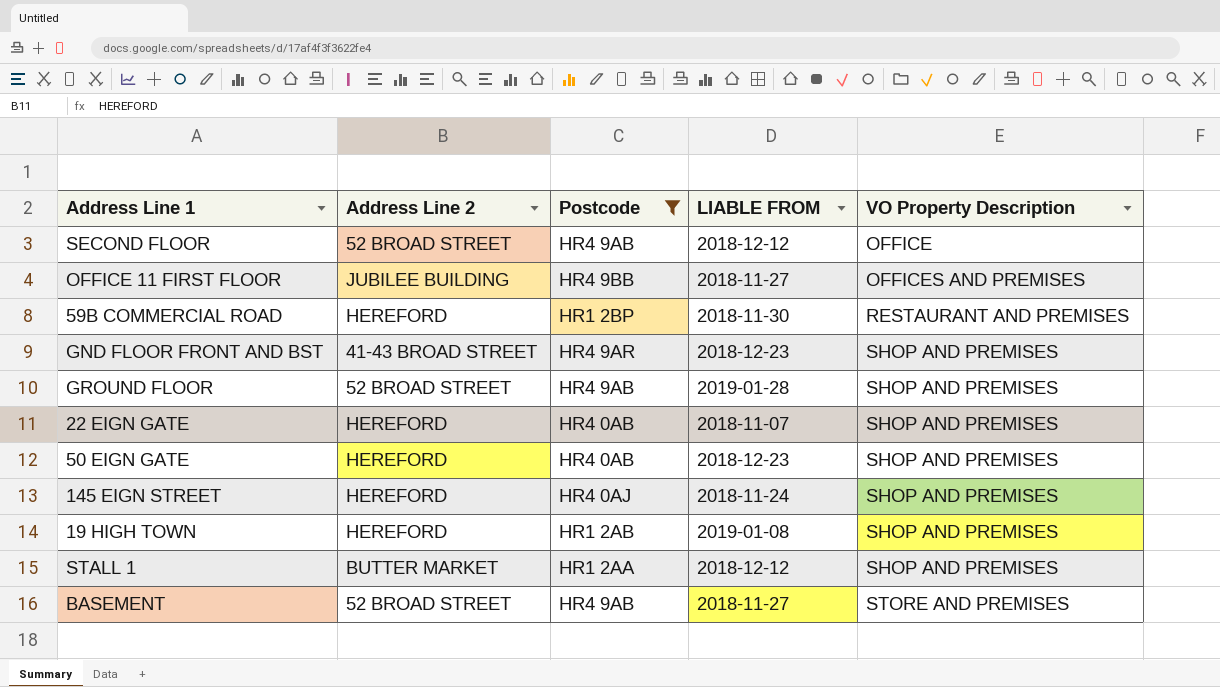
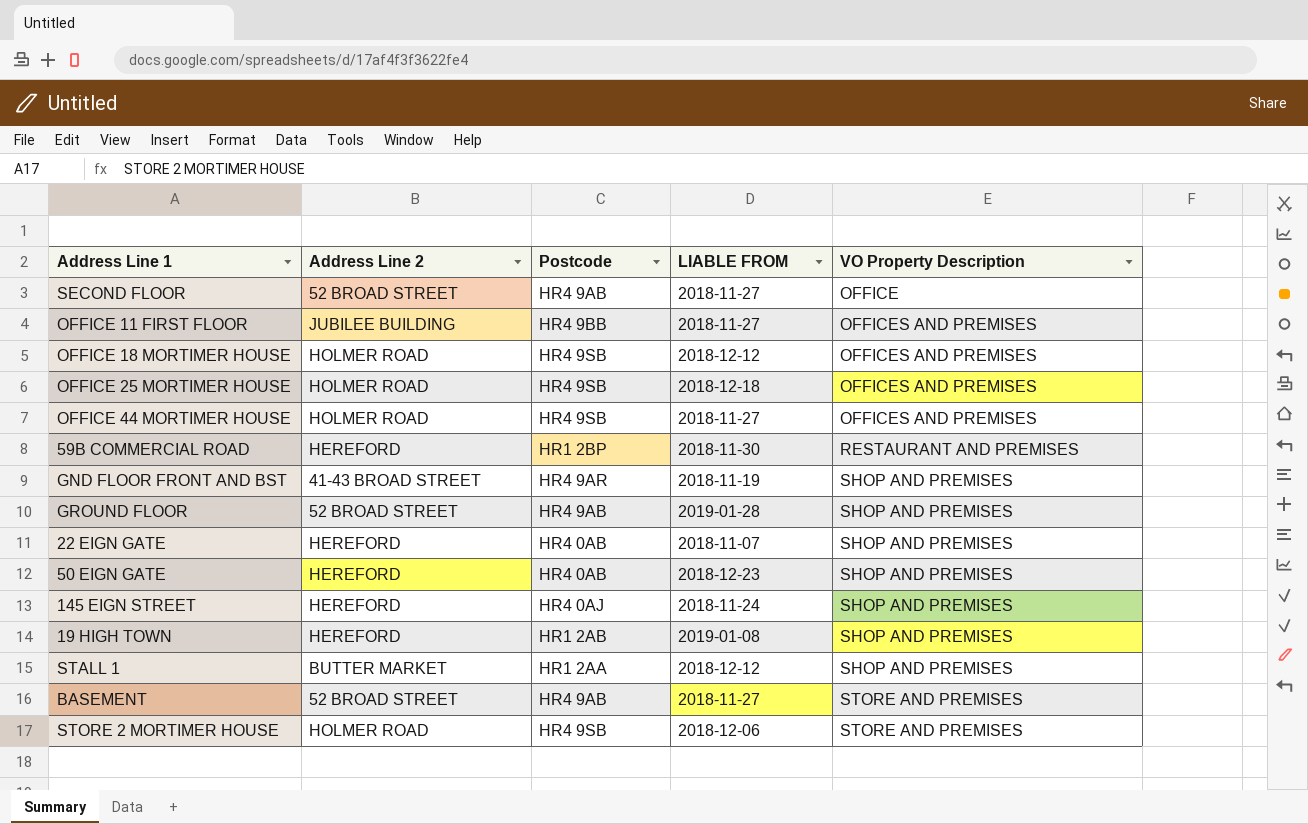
filter: Postcode != HR4 9SB -> none
SECOND FLOOR | LIABLE FROM: 2018-12-12 -> 2018-11-27
GND FLOOR FRONT AND BST | LIABLE FROM: 2018-12-23 -> 2018-11-19

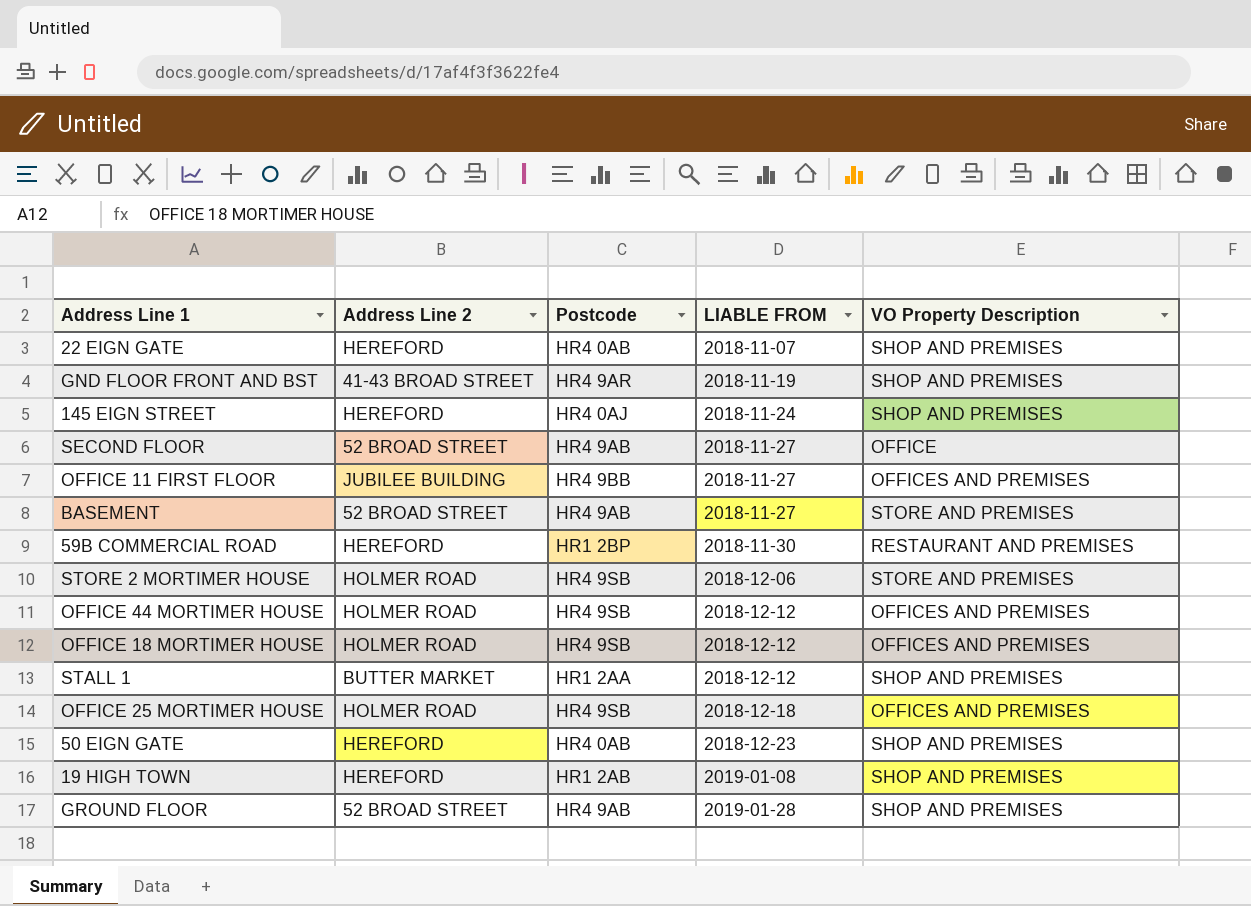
row order: VO Property Description ascending -> LIABLE FROM ascending
OFFICE 44 MORTIMER HOUSE | LIABLE FROM: 2018-11-27 -> 2018-12-12

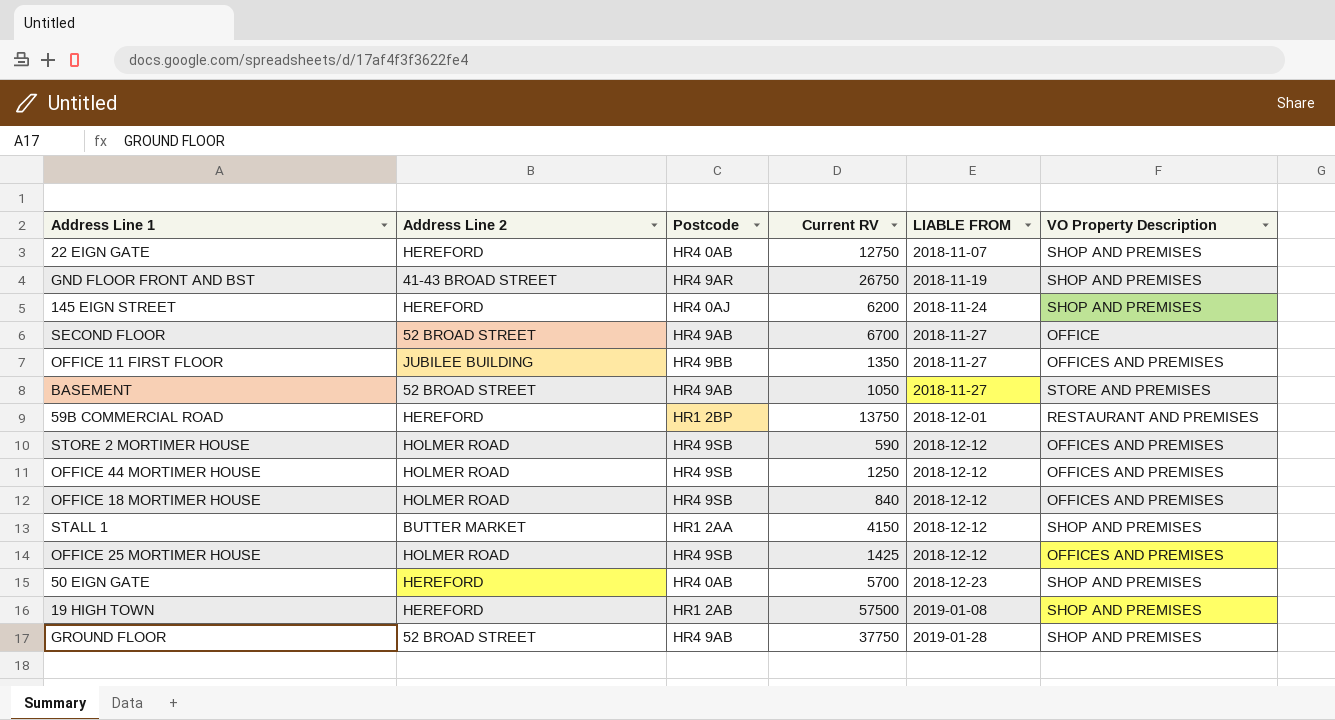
column Current RV | position: none -> 4
59B COMMERCIAL ROAD | LIABLE FROM: 2018-11-30 -> 2018-12-01
STORE 2 MORTIMER HOUSE | LIABLE FROM: 2018-12-06 -> 2018-12-12
STORE 2 MORTIMER HOUSE | VO Property Description: STORE AND PREMISES -> OFFICES AND PREMISES
OFFICE 25 MORTIMER HOUSE | LIABLE FROM: 2018-12-18 -> 2018-12-12

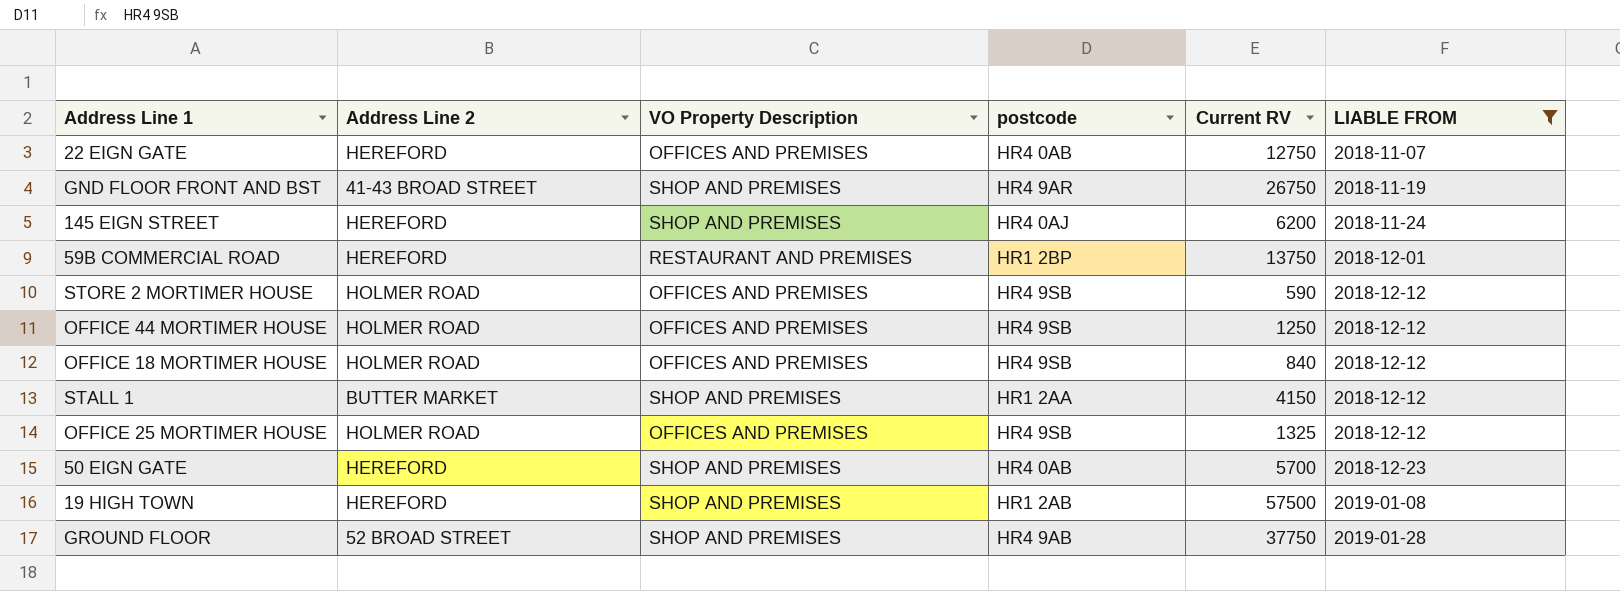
filter: none -> LIABLE FROM != 2018-11-27
column VO Property Description | position: 6 -> 3
column name: Postcode -> postcode
22 EIGN GATE | VO Property Description: SHOP AND PREMISES -> OFFICES AND PREMISES
OFFICE 25 MORTIMER HOUSE | Current RV: 1425 -> 1325

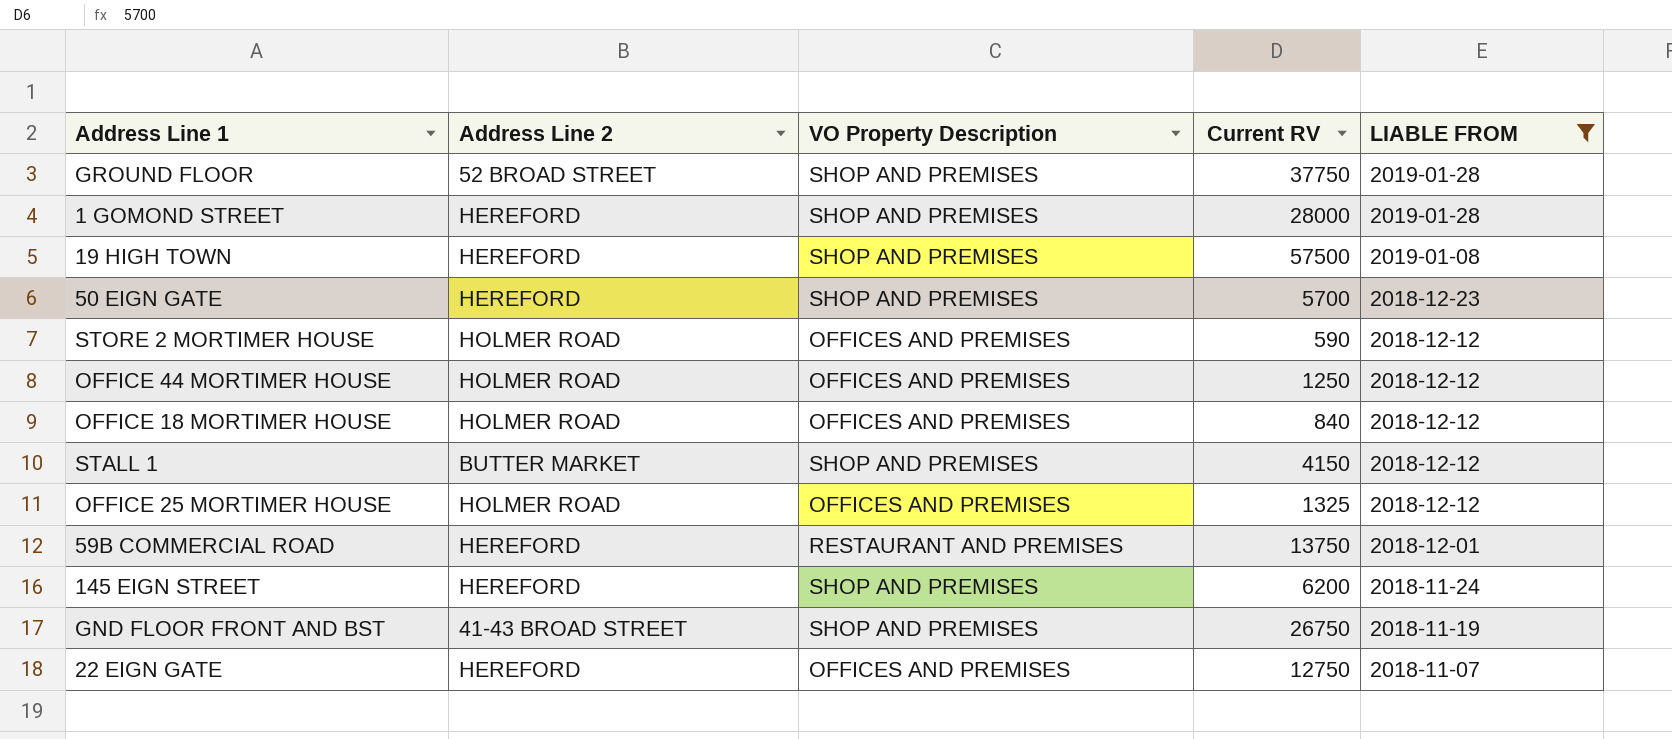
row order: LIABLE FROM ascending -> LIABLE FROM descending
column postcode | position: 4 -> none
row 1 GOMOND STREET: none -> HEREFORD | SHOP AND PREMISES | 28000 | 2019-01-28

